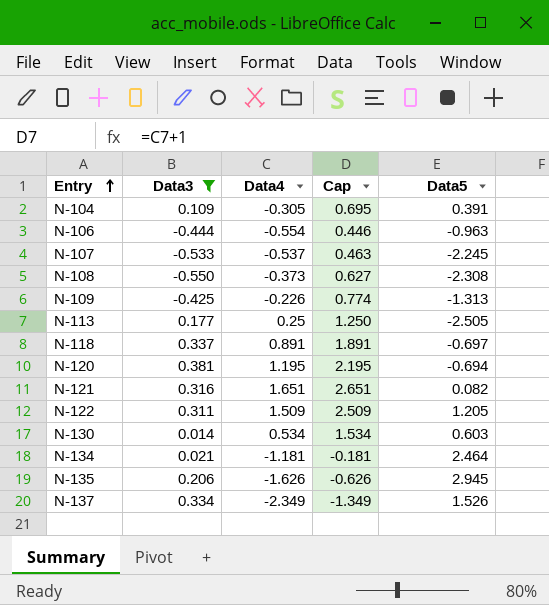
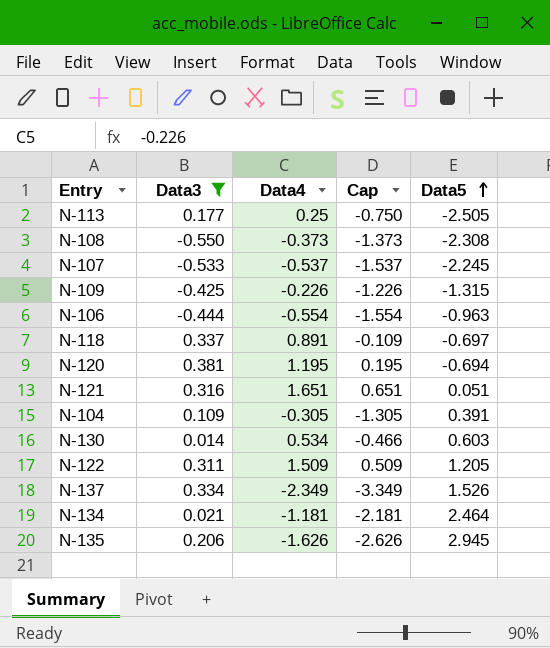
row order: Entry ascending -> Data5 ascending
column Cap | formula: [Data4] + 1 -> [Data4] - 1
N-109 | Data5: -1.313 -> -1.315
N-121 | Data5: 0.082 -> 0.051

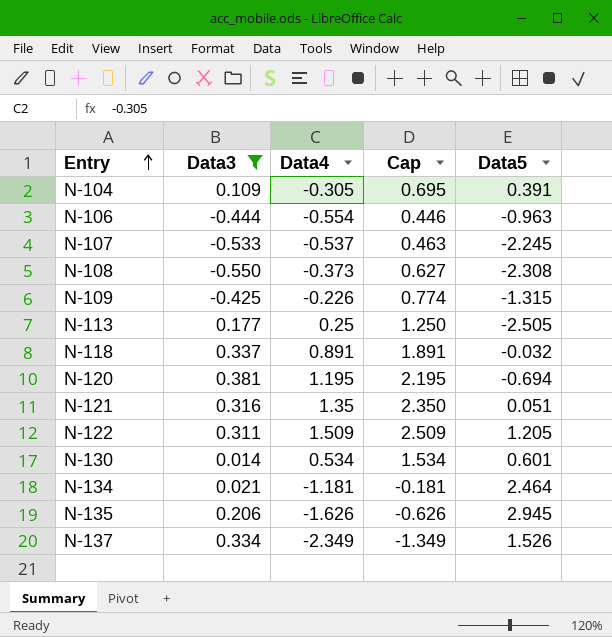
row order: Data5 ascending -> Entry ascending
column Cap | formula: [Data4] - 1 -> [Data4] + 1
N-118 | Data5: -0.697 -> -0.032
N-121 | Data4: 1.651 -> 1.35
N-130 | Data5: 0.603 -> 0.601

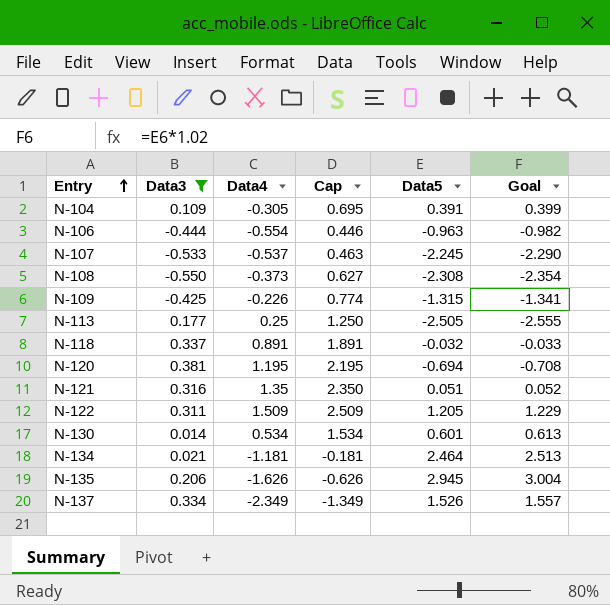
column Goal | formula: none -> [Data5] * 1.02

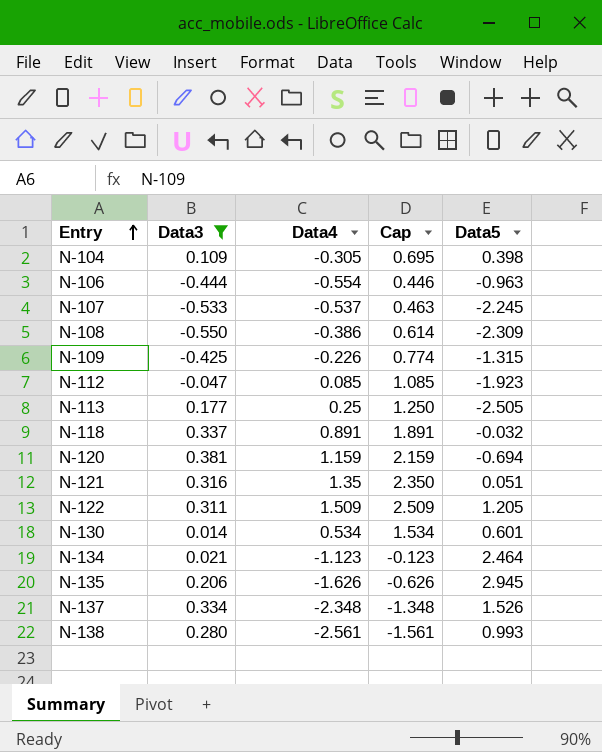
column Goal | formula: [Data5] * 1.02 -> none
N-104 | Data5: 0.391 -> 0.398
N-108 | Data4: -0.373 -> -0.386
N-108 | Cap: 0.627 -> 0.614
N-108 | Data5: -2.308 -> -2.309
row N-112: none -> -0.047 | 0.085 | 1.085 | -1.923
N-120 | Data4: 1.195 -> 1.159
N-120 | Cap: 2.195 -> 2.159
N-134 | Data4: -1.181 -> -1.123
N-134 | Cap: -0.181 -> -0.123
N-137 | Data4: -2.349 -> -2.348
N-137 | Cap: -1.349 -> -1.348
row N-138: none -> 0.280 | -2.561 | -1.561 | 0.993

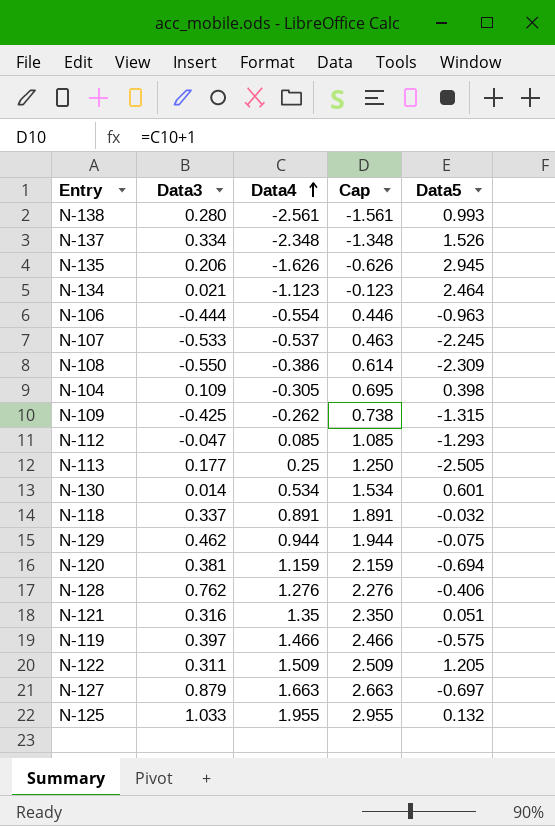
filter: Data3 <= 0.381 -> none
row order: Entry ascending -> Data4 ascending
N-109 | Data4: -0.226 -> -0.262
N-109 | Cap: 0.774 -> 0.738
N-112 | Data5: -1.923 -> -1.293

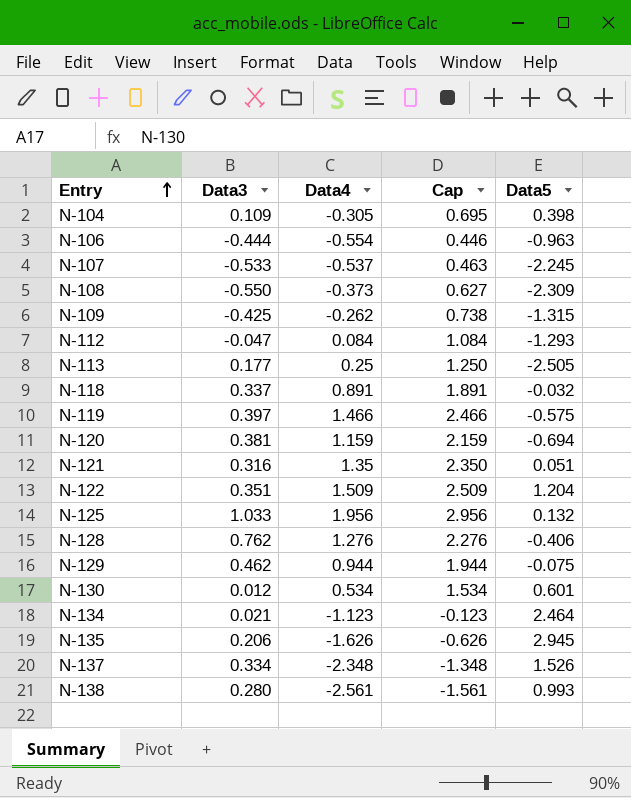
row order: Data4 ascending -> Entry ascending
row N-127: 0.879 | 1.663 | 2.663 | -0.697 -> none
N-108 | Data4: -0.386 -> -0.373
N-108 | Cap: 0.614 -> 0.627
N-112 | Data4: 0.085 -> 0.084
N-112 | Cap: 1.085 -> 1.084
N-122 | Data3: 0.311 -> 0.351
N-122 | Data5: 1.205 -> 1.204
N-125 | Data4: 1.955 -> 1.956
N-125 | Cap: 2.955 -> 2.956
N-130 | Data3: 0.014 -> 0.012

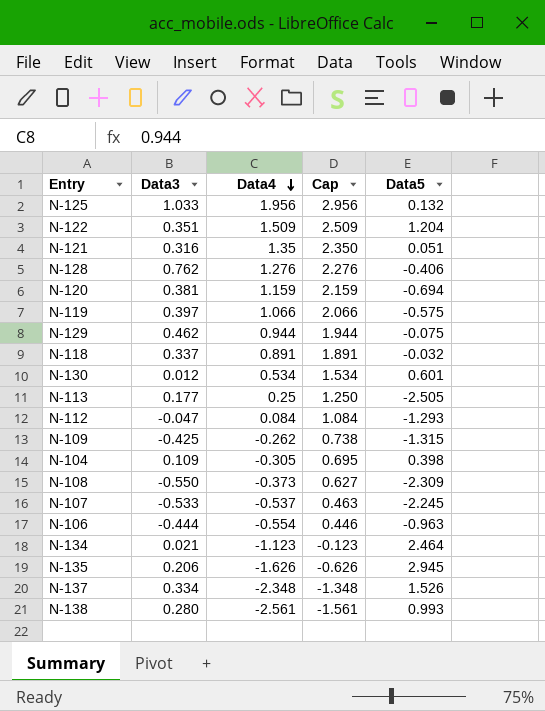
row order: Entry ascending -> Data4 descending
N-119 | Data4: 1.466 -> 1.066
N-119 | Cap: 2.466 -> 2.066

